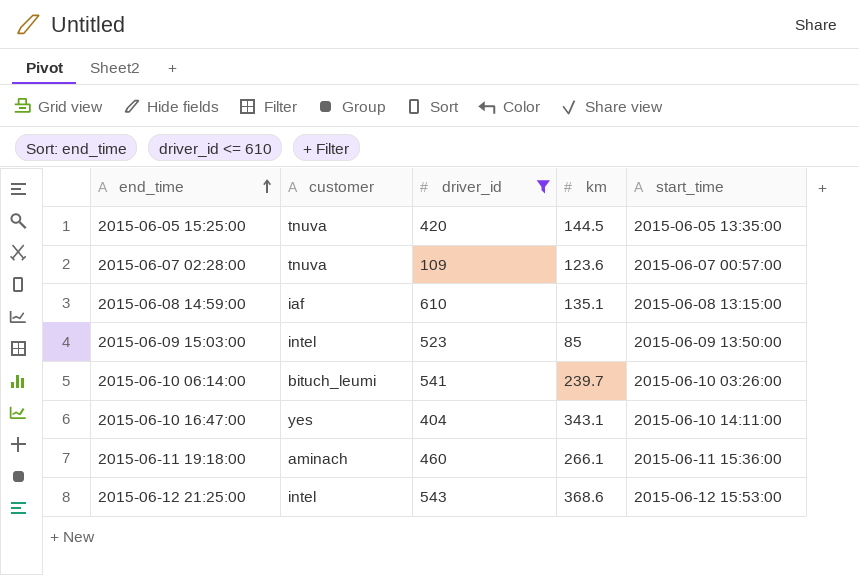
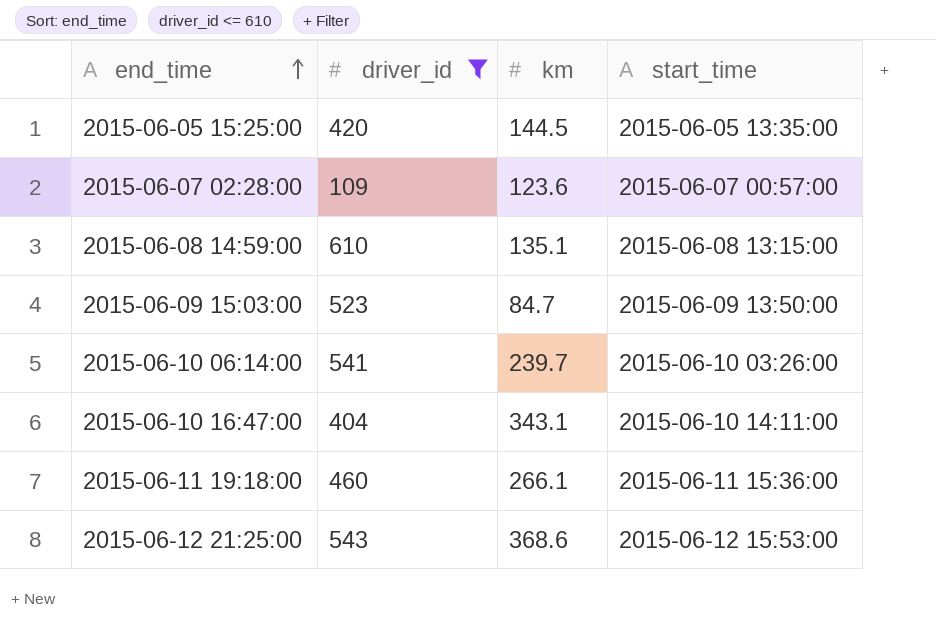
column customer | position: 2 -> none
2015-06-09 15:03:00 | km: 85 -> 84.7

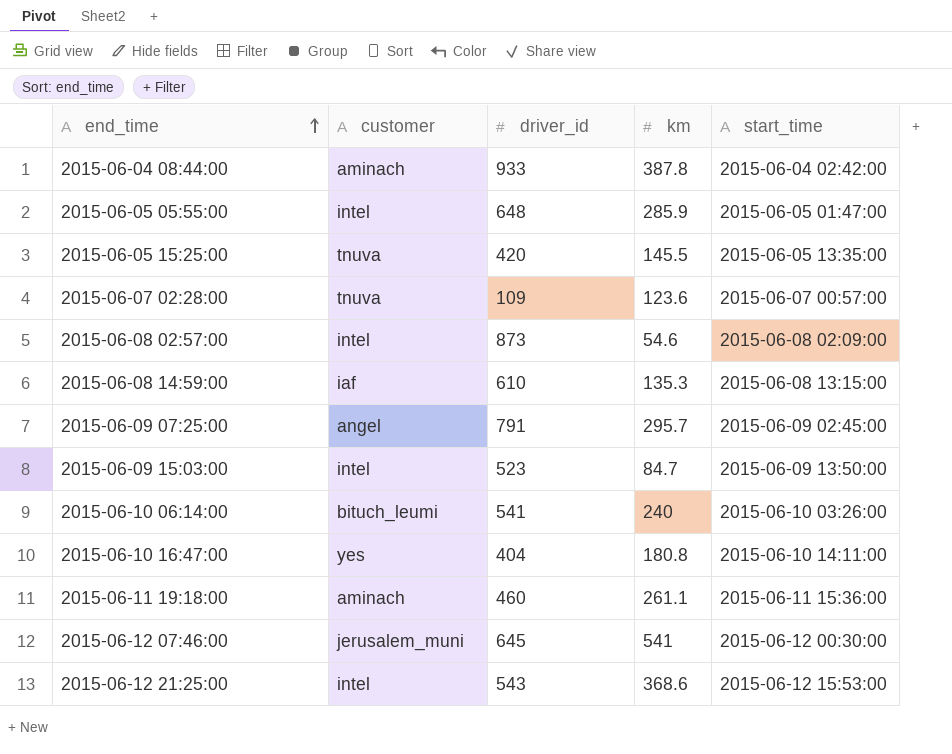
filter: driver_id <= 610 -> none
column customer | position: none -> 2
2015-06-05 15:25:00 | km: 144.5 -> 145.5
2015-06-08 14:59:00 | km: 135.1 -> 135.3
2015-06-10 06:14:00 | km: 239.7 -> 240
2015-06-10 16:47:00 | km: 343.1 -> 180.8
2015-06-11 19:18:00 | km: 266.1 -> 261.1

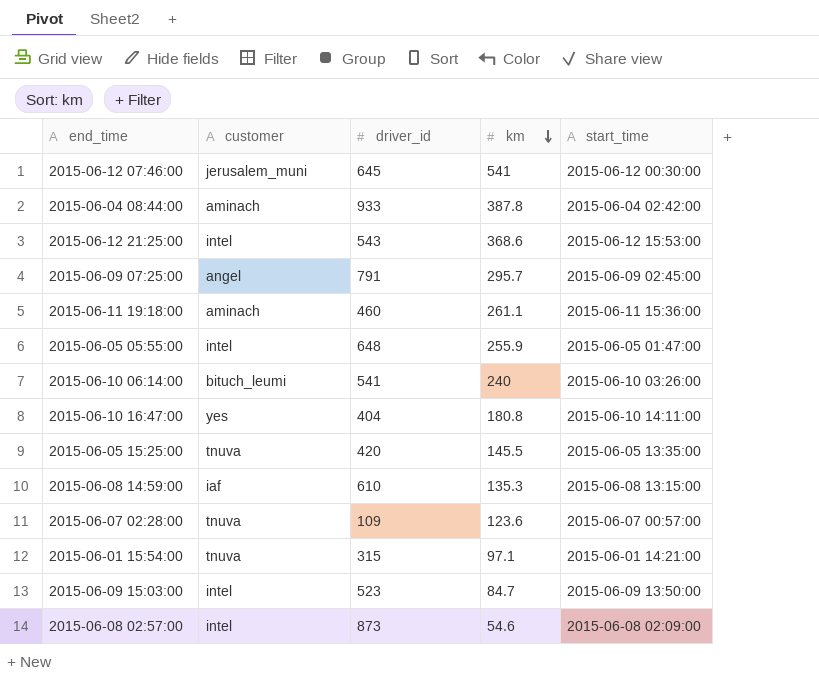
row order: end_time ascending -> km descending
2015-06-05 05:55:00 | km: 285.9 -> 255.9
row 2015-06-01 15:54:00: none -> tnuva | 315 | 97.1 | 2015-06-01 14:21:00

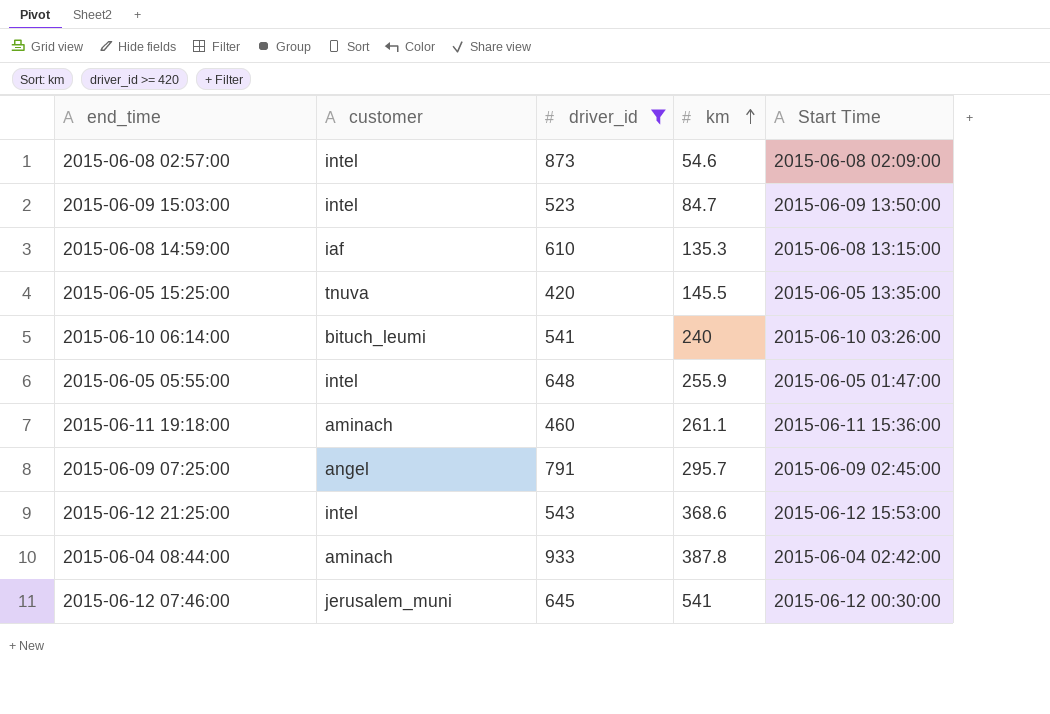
filter: none -> driver_id >= 420
row order: km descending -> km ascending
column name: start_time -> Start Time

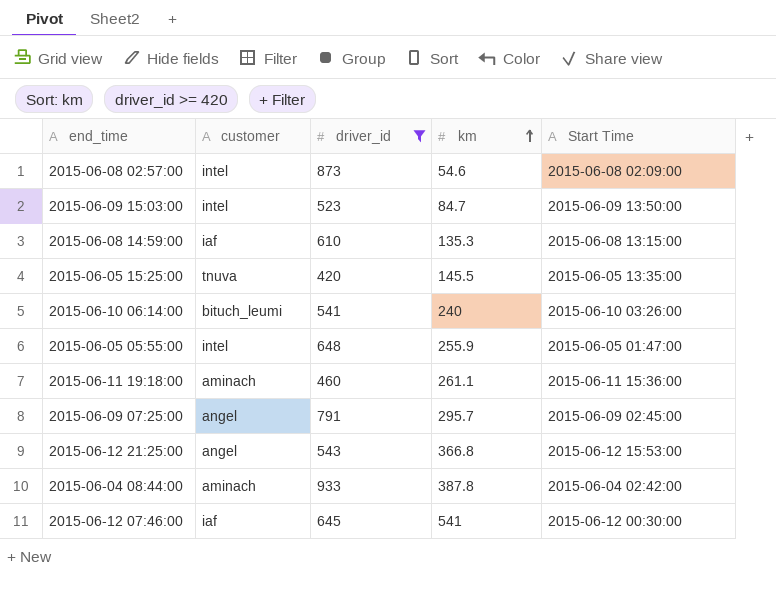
2015-06-12 21:25:00 | customer: intel -> angel
2015-06-12 21:25:00 | km: 368.6 -> 366.8
2015-06-12 07:46:00 | customer: jerusalem_muni -> iaf

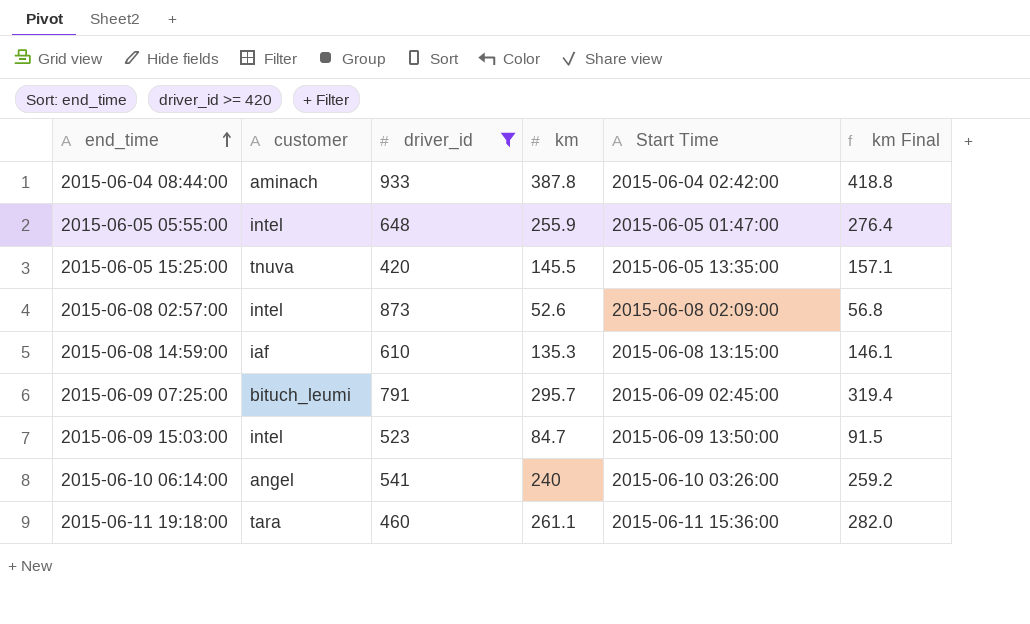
row order: km ascending -> end_time ascending
column km Final | formula: none -> [km] * 1.08
row 2015-06-12 21:25:00: angel | 543 | 366.8 | 2015-06-12 15:53:00 -> none
row 2015-06-12 07:46:00: iaf | 645 | 541 | 2015-06-12 00:30:00 -> none
2015-06-08 02:57:00 | km: 54.6 -> 52.6
2015-06-09 07:25:00 | customer: angel -> bituch_leumi
2015-06-10 06:14:00 | customer: bituch_leumi -> angel
2015-06-11 19:18:00 | customer: aminach -> tara

